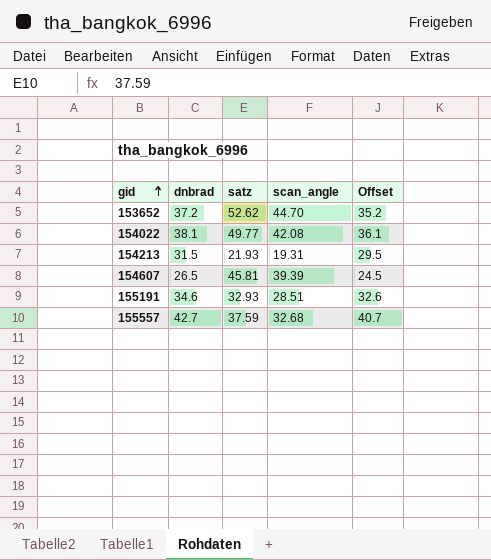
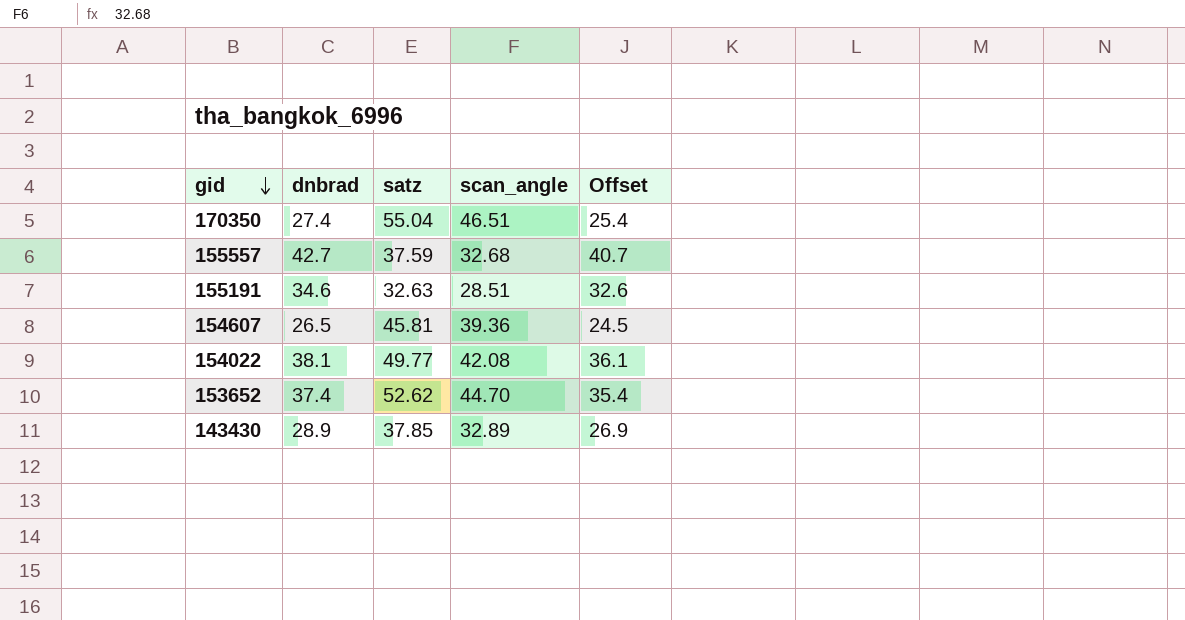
row order: gid ascending -> gid descending
row 154213: 31.5 | 21.93 | 19.31 | 29.5 -> none
row 170350: none -> 27.4 | 55.04 | 46.51 | 25.4
155191 | satz: 32.93 -> 32.63
154607 | scan_angle: 39.39 -> 39.36
153652 | dnbrad: 37.2 -> 37.4
153652 | Offset: 35.2 -> 35.4
row 143430: none -> 28.9 | 37.85 | 32.89 | 26.9

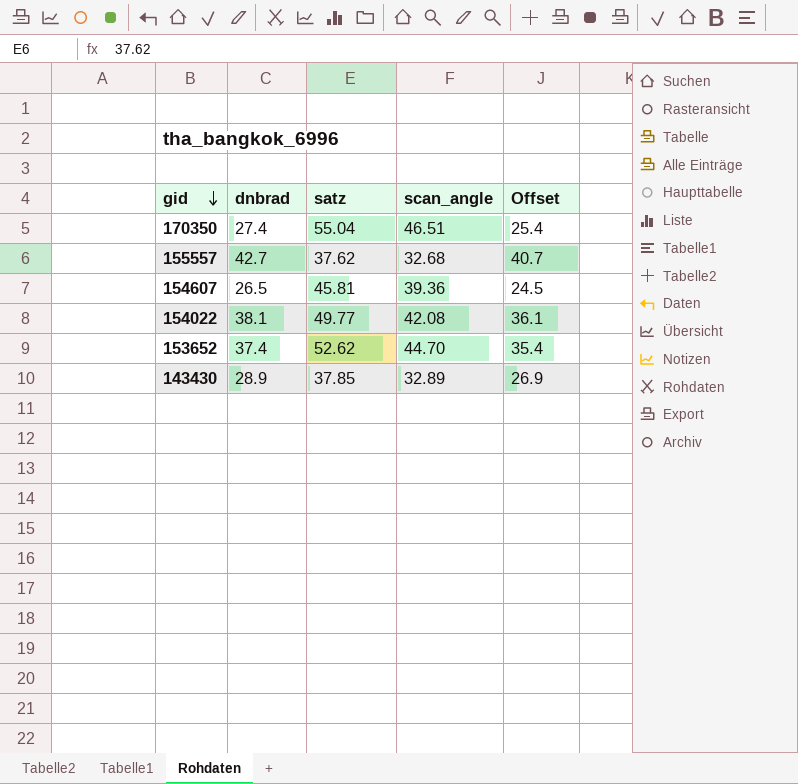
row 155191: 34.6 | 32.63 | 28.51 | 32.6 -> none
155557 | satz: 37.59 -> 37.62

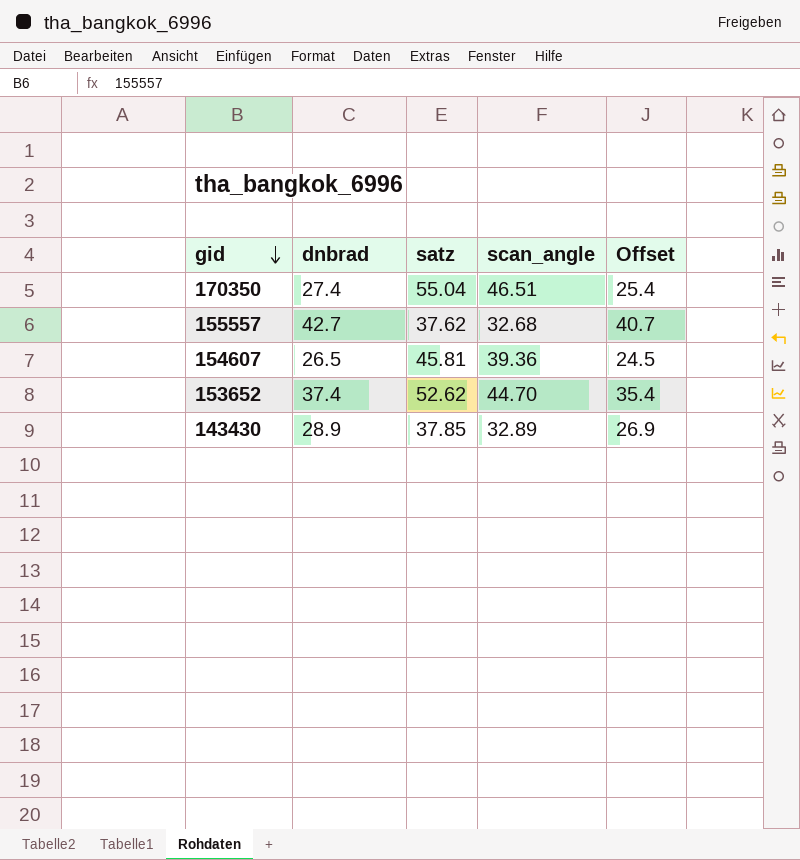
row 154022: 38.1 | 49.77 | 42.08 | 36.1 -> none

